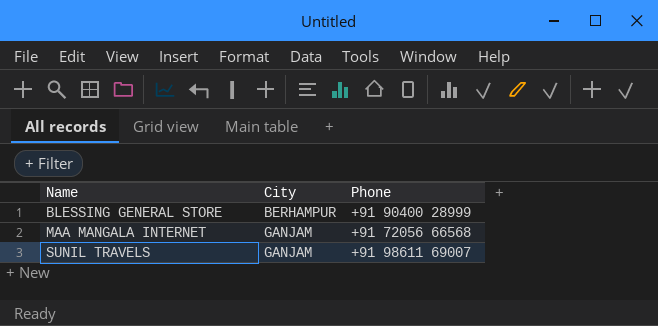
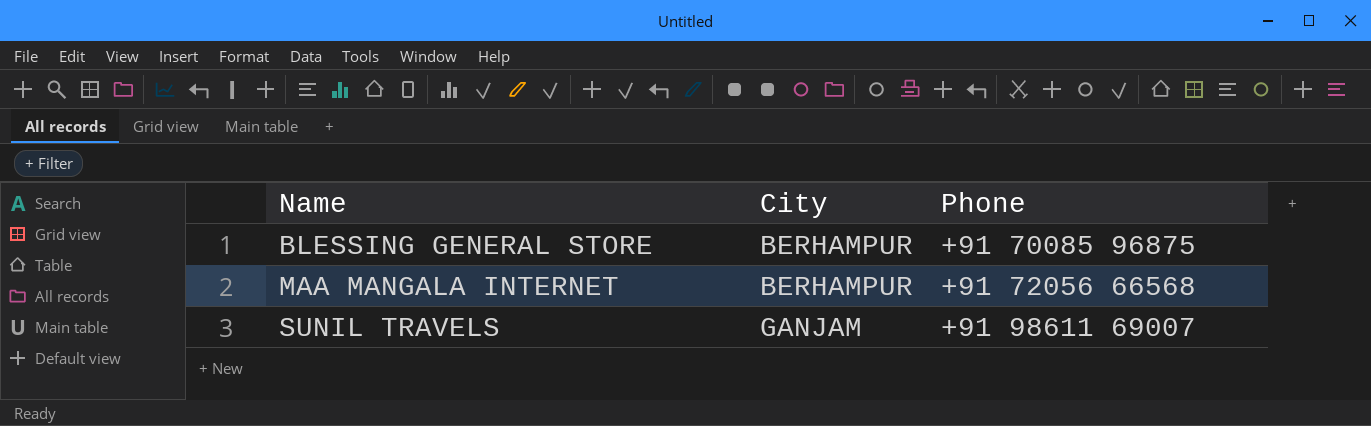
BLESSING GENERAL STORE | Phone: +91 90400 28999 -> +91 70085 96875
MAA MANGALA INTERNET | City: GANJAM -> BERHAMPUR

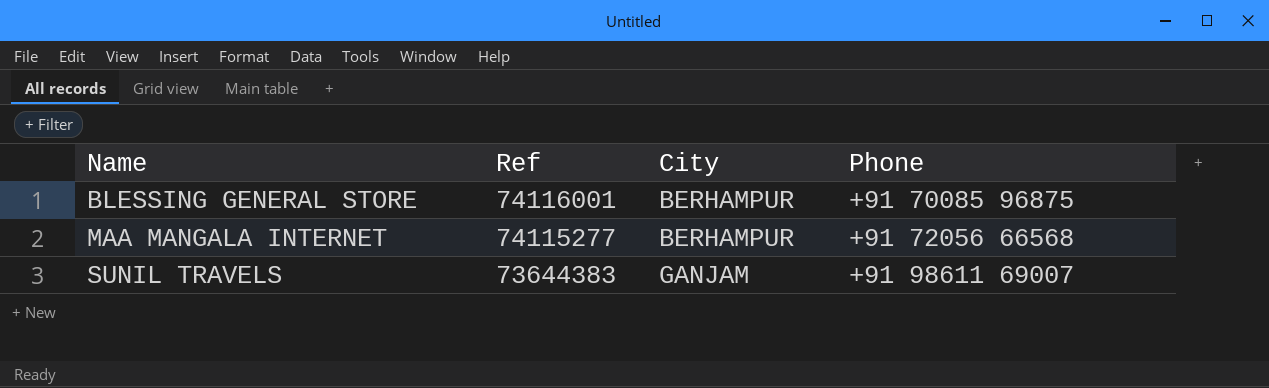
column Ref | position: none -> 2

